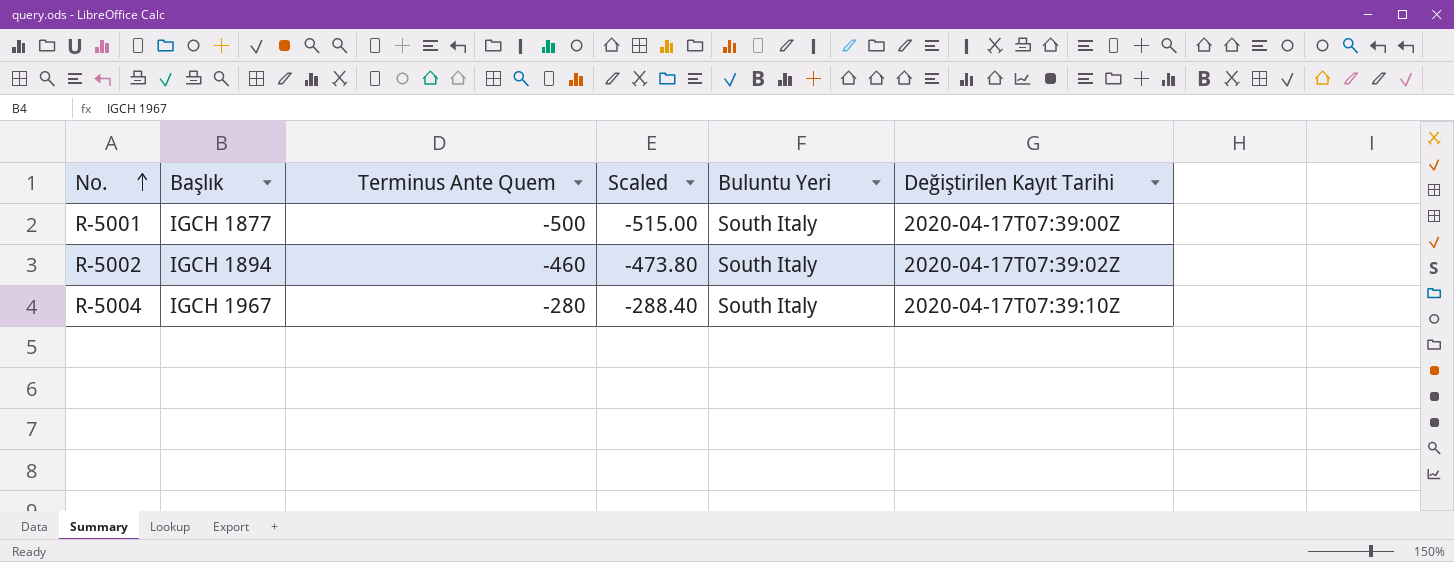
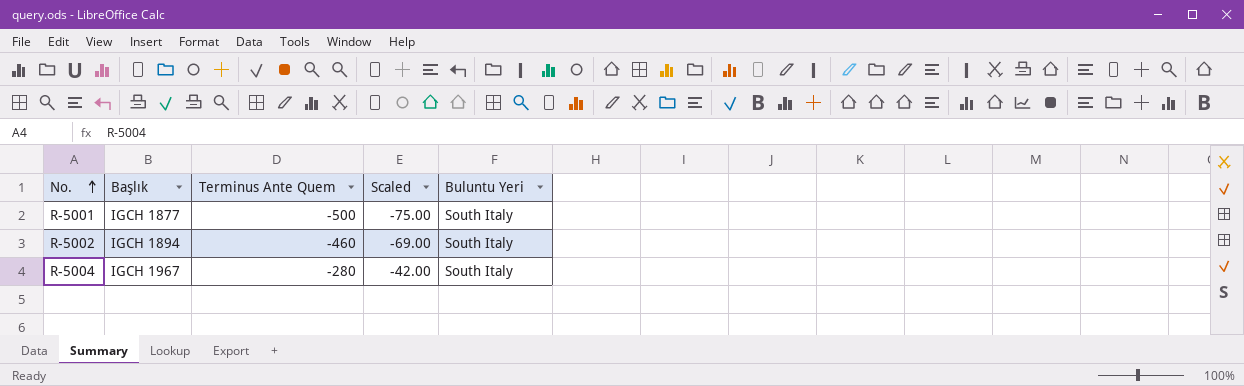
column Değiştirilen Kayıt Tarihi | position: 6 -> none
column Scaled | formula: [Terminus Ante Quem] * 1.03 -> [Terminus Ante Quem] * 0.15

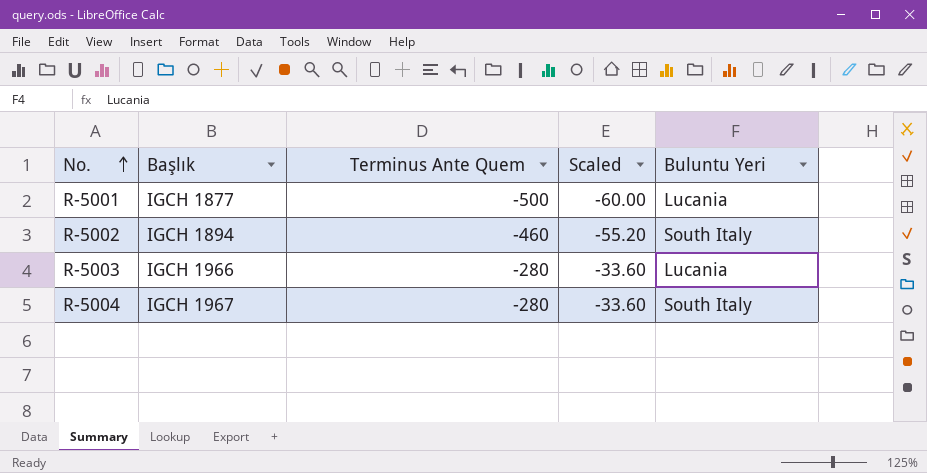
column Scaled | formula: [Terminus Ante Quem] * 0.15 -> [Terminus Ante Quem] * 0.12
R-5001 | Buluntu Yeri: South Italy -> Lucania
row R-5003: none -> IGCH 1966 | -280 | -33.60 | Lucania

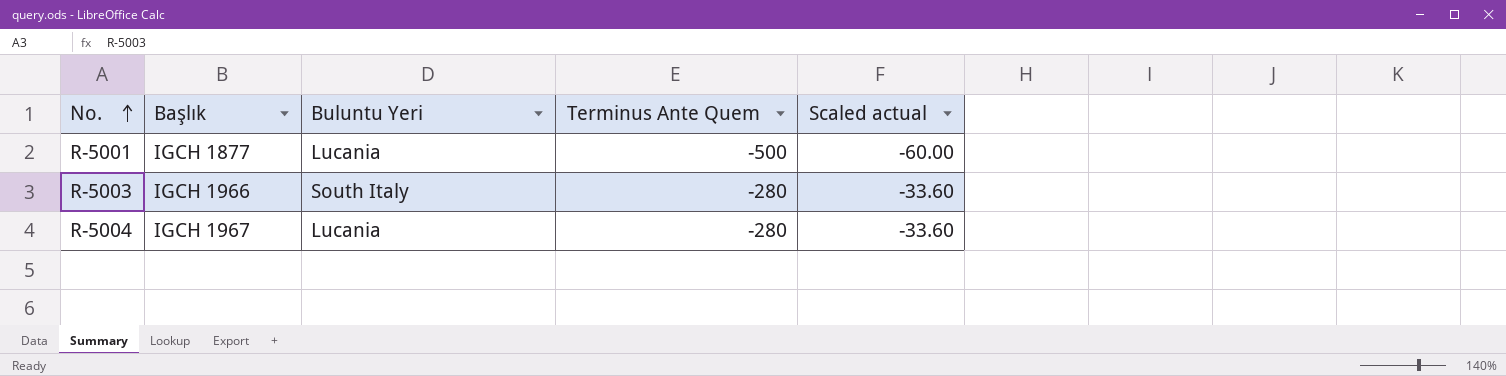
column Buluntu Yeri | position: 5 -> 3
column name: Scaled -> Scaled actual
row R-5002: IGCH 1894 | -460 | -55.20 | South Italy -> none
R-5003 | Buluntu Yeri: Lucania -> South Italy
R-5004 | Buluntu Yeri: South Italy -> Lucania

